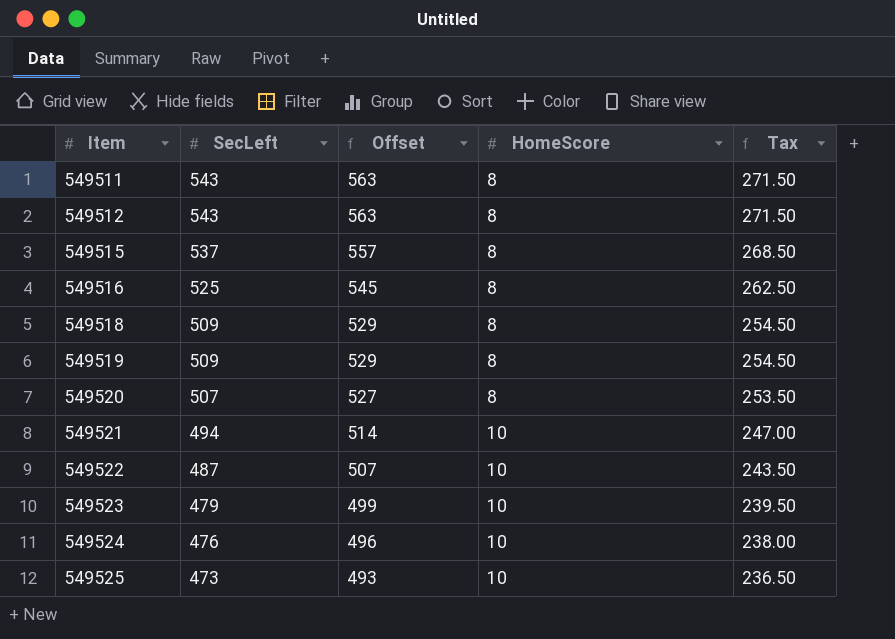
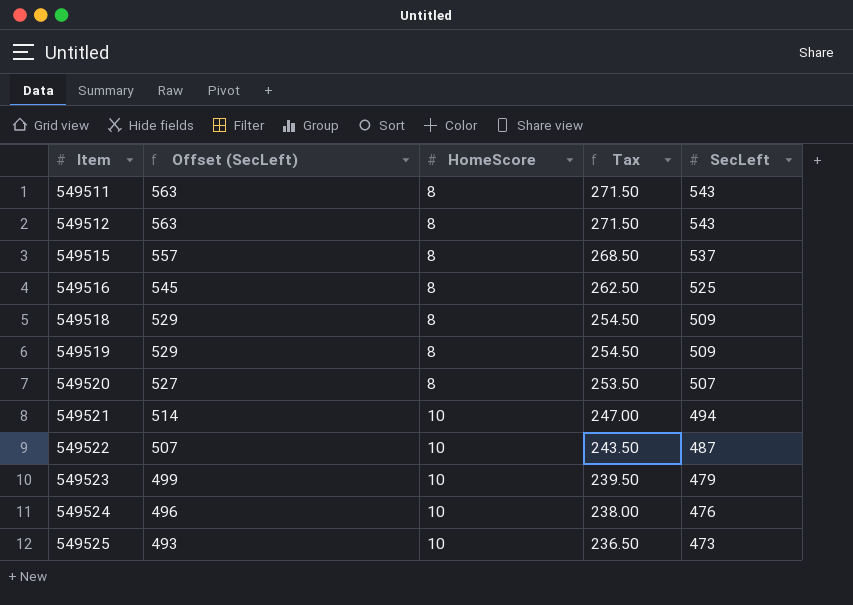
column name: Offset -> Offset (SecLeft)
column SecLeft | position: 2 -> 5

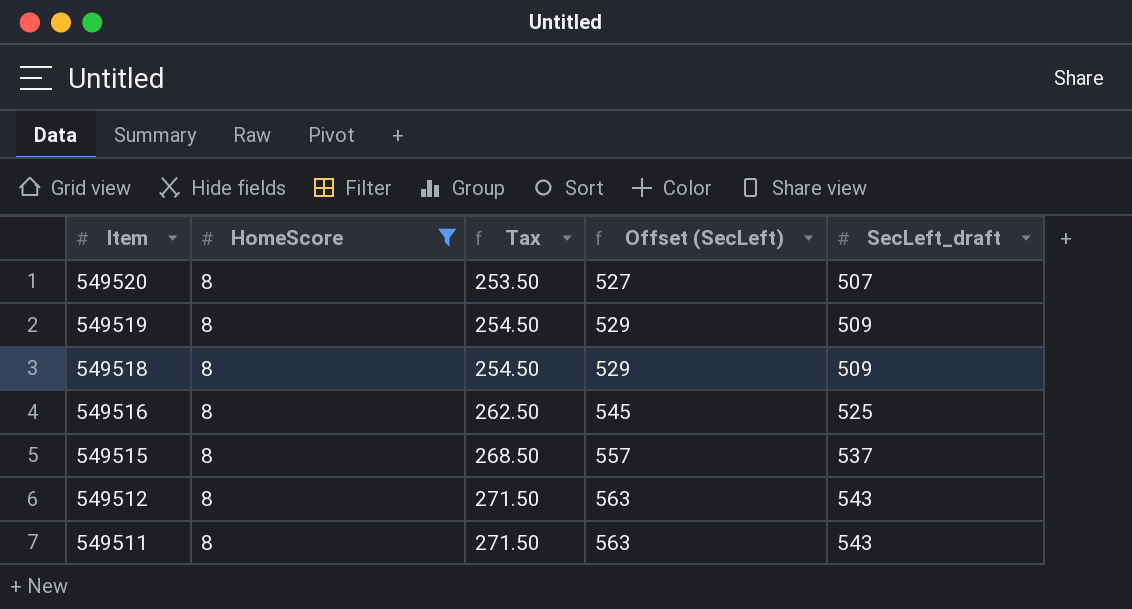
filter: none -> HomeScore = 8
row order: Item ascending -> Item descending
column Offset (SecLeft) | position: 2 -> 4
column name: SecLeft -> SecLeft_draft

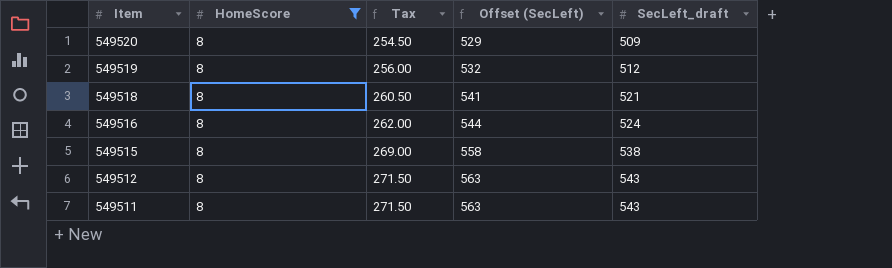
549520 | Tax: 253.50 -> 254.50
549520 | Offset (SecLeft): 527 -> 529
549520 | SecLeft_draft: 507 -> 509
549519 | Tax: 254.50 -> 256.00
549519 | Offset (SecLeft): 529 -> 532
549519 | SecLeft_draft: 509 -> 512
549518 | Tax: 254.50 -> 260.50
549518 | Offset (SecLeft): 529 -> 541
549518 | SecLeft_draft: 509 -> 521
549516 | Tax: 262.50 -> 262.00
549516 | Offset (SecLeft): 545 -> 544
549516 | SecLeft_draft: 525 -> 524
549515 | Tax: 268.50 -> 269.00
549515 | Offset (SecLeft): 557 -> 558
549515 | SecLeft_draft: 537 -> 538

